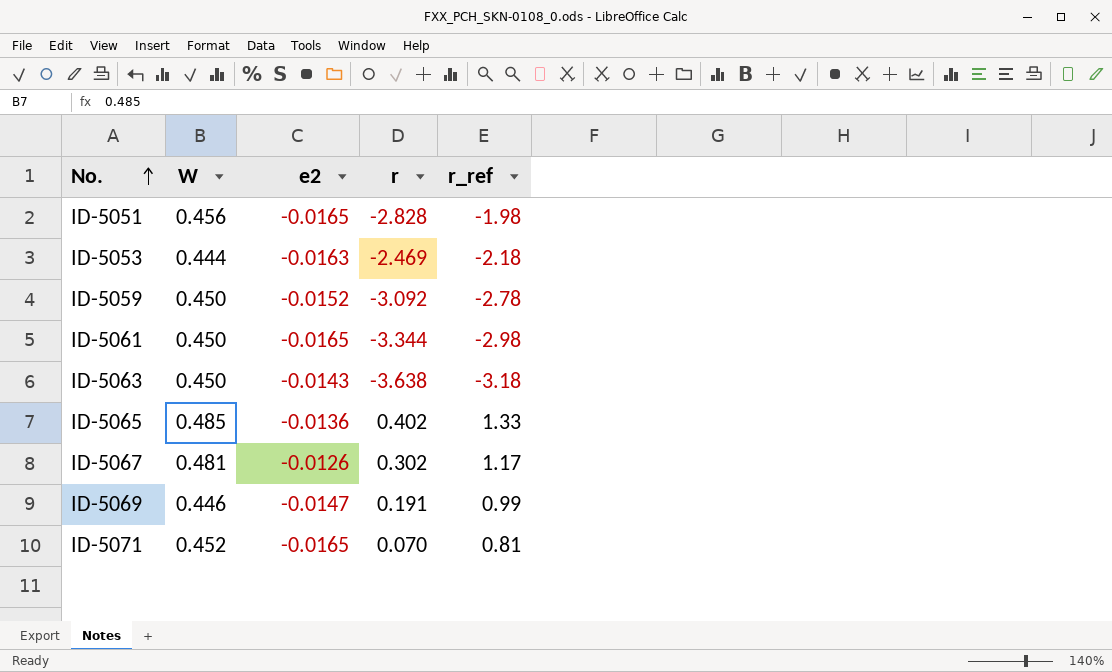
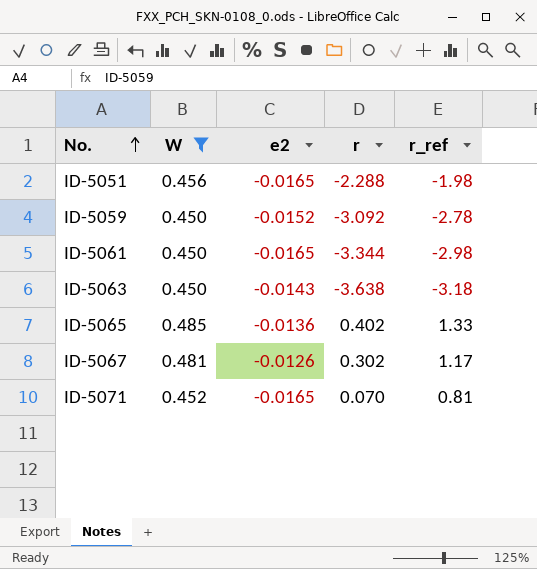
filter: none -> W >= 0.450
ID-5051 | r: -2.828 -> -2.288

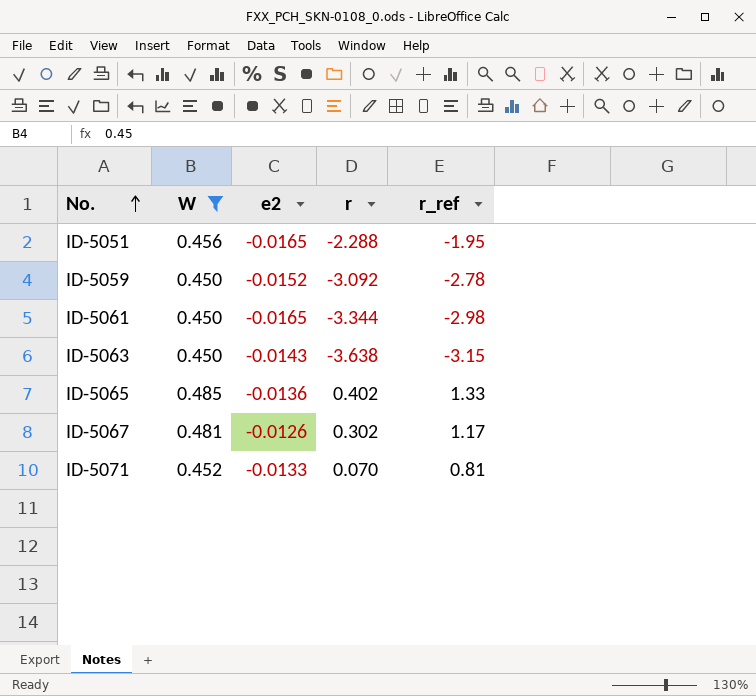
ID-5051 | r_ref: -1.98 -> -1.95
ID-5063 | r_ref: -3.18 -> -3.15
ID-5071 | e2: -0.0165 -> -0.0133

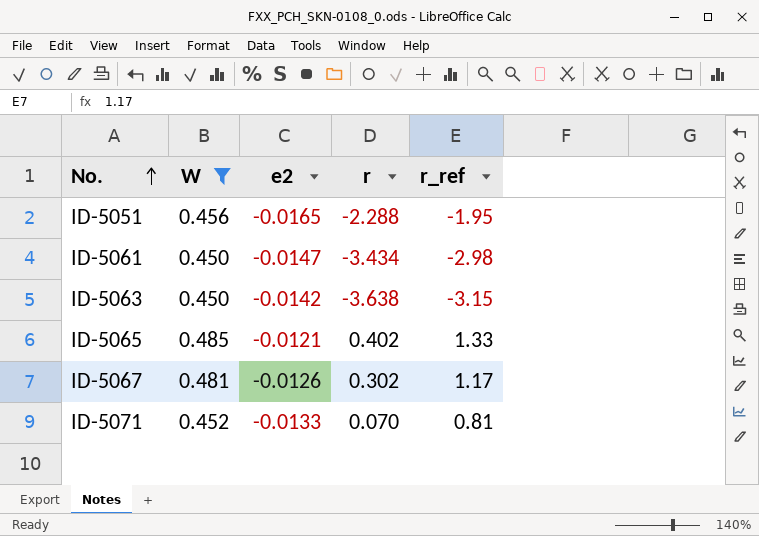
row ID-5059: 0.450 | -0.0152 | -3.092 | -2.78 -> none
ID-5061 | e2: -0.0165 -> -0.0147
ID-5061 | r: -3.344 -> -3.434
ID-5063 | e2: -0.0143 -> -0.0142
ID-5065 | e2: -0.0136 -> -0.0121

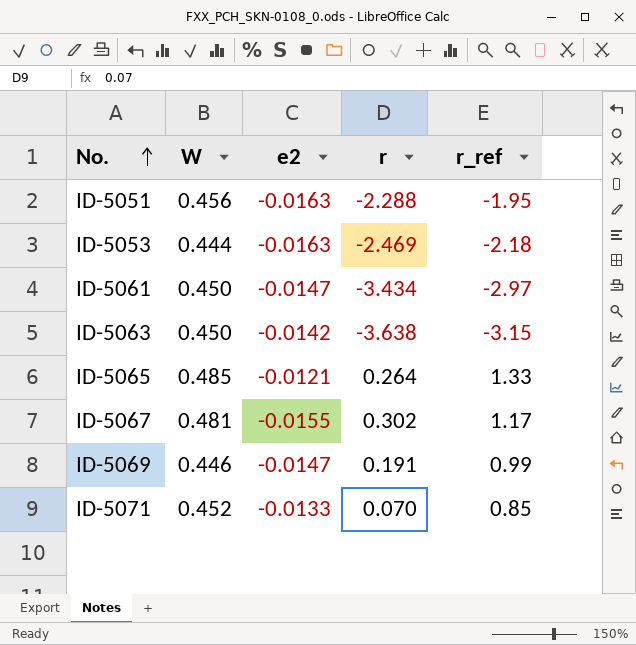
filter: W >= 0.450 -> none
ID-5051 | e2: -0.0165 -> -0.0163
ID-5061 | r_ref: -2.98 -> -2.97
ID-5065 | r: 0.402 -> 0.264
ID-5067 | e2: -0.0126 -> -0.0155
ID-5071 | r_ref: 0.81 -> 0.85

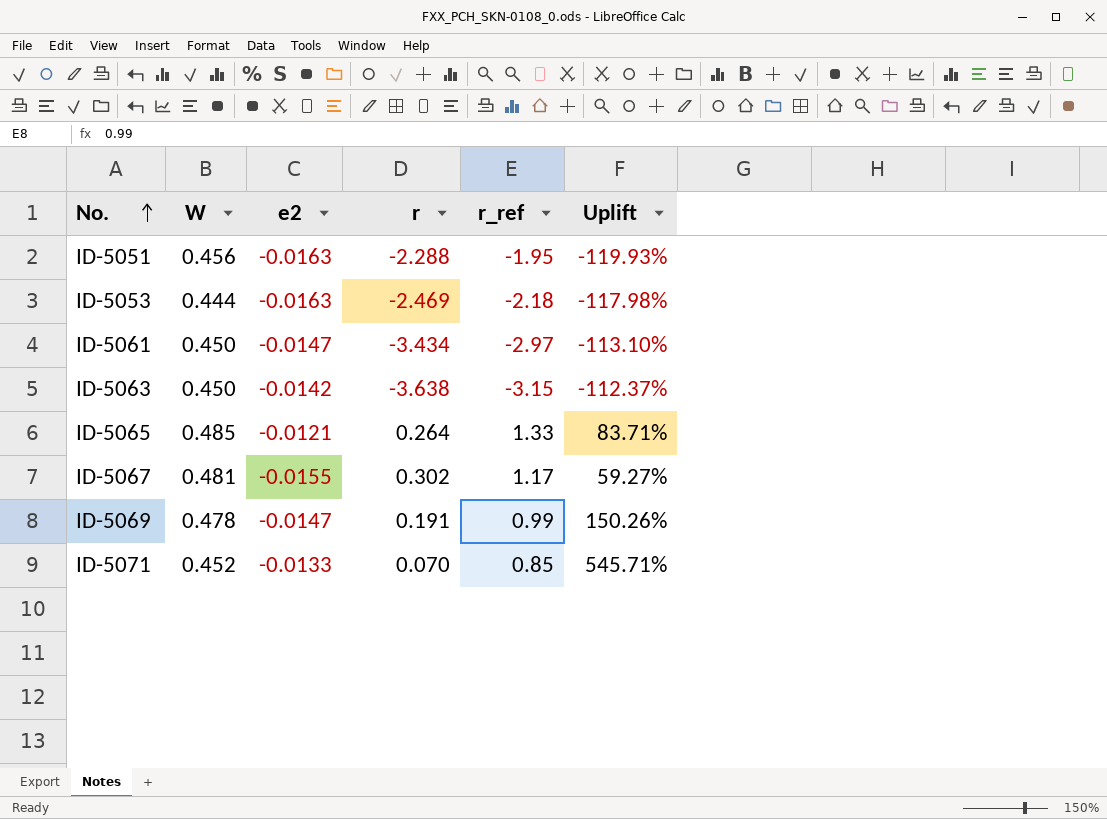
column Uplift | formula: none -> ([W] - [r]) / [r]
ID-5069 | W: 0.446 -> 0.478

